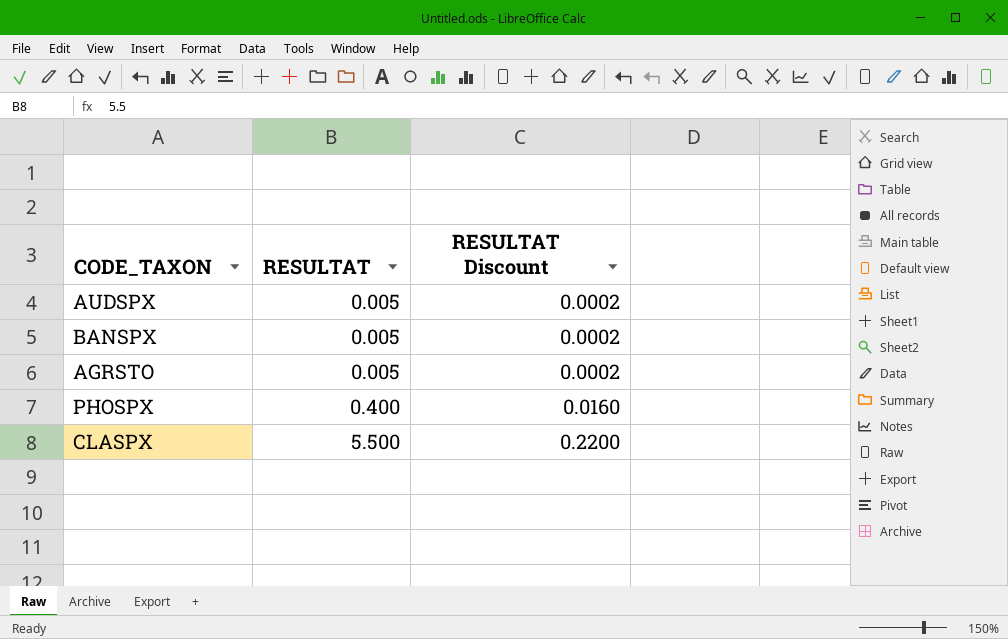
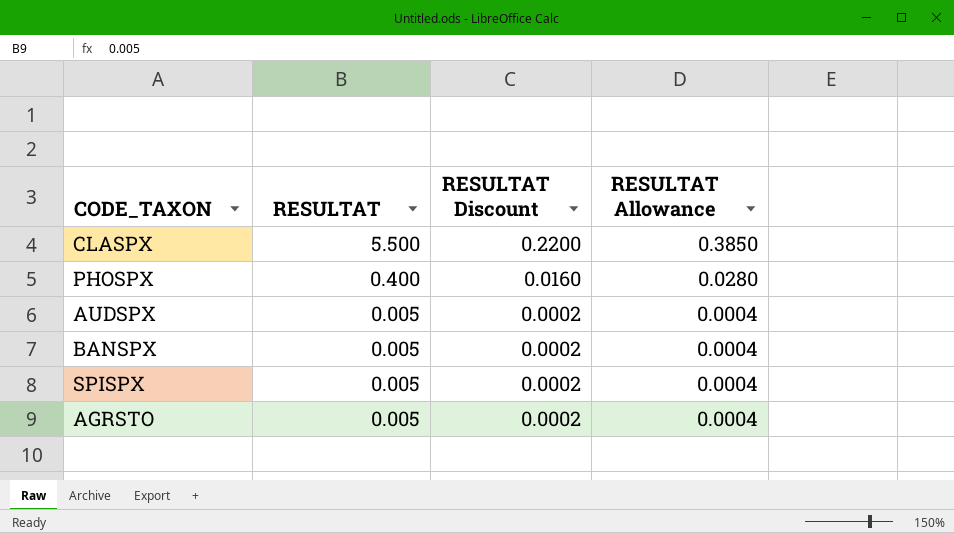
row order: RESULTAT ascending -> RESULTAT descending
column RESULTAT Allowance | formula: none -> [RESULTAT] * 0.07
row SPISPX: none -> 0.005 | 0.0002 | 0.0004

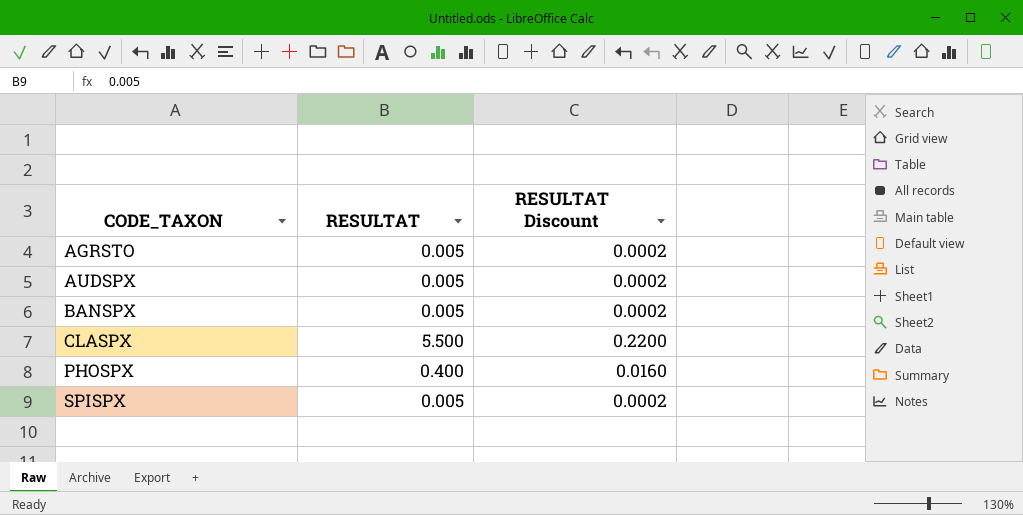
row order: RESULTAT descending -> CODE_TAXON ascending
column RESULTAT Allowance | formula: [RESULTAT] * 0.07 -> none

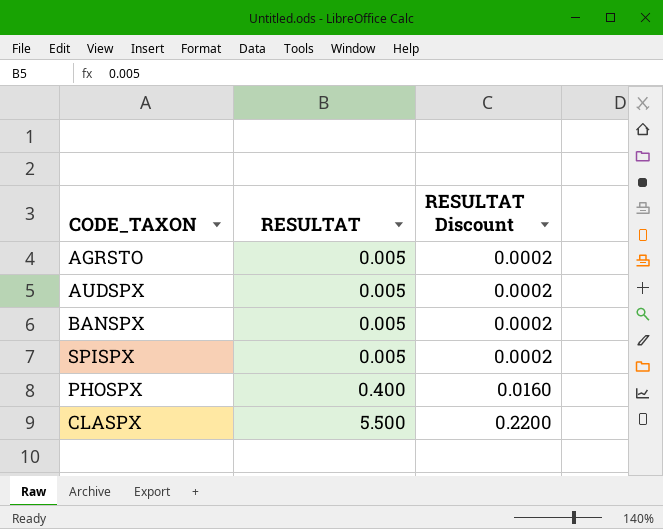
row order: CODE_TAXON ascending -> RESULTAT ascending

